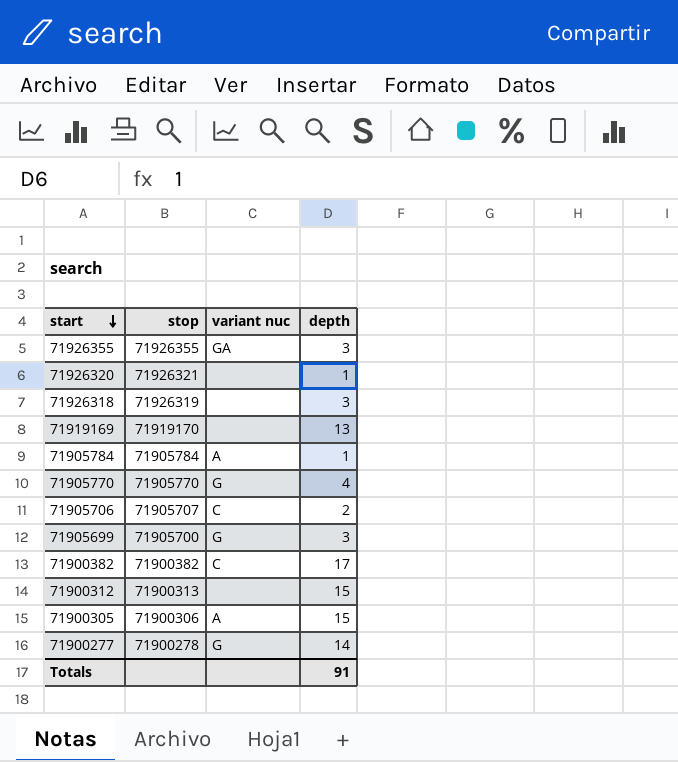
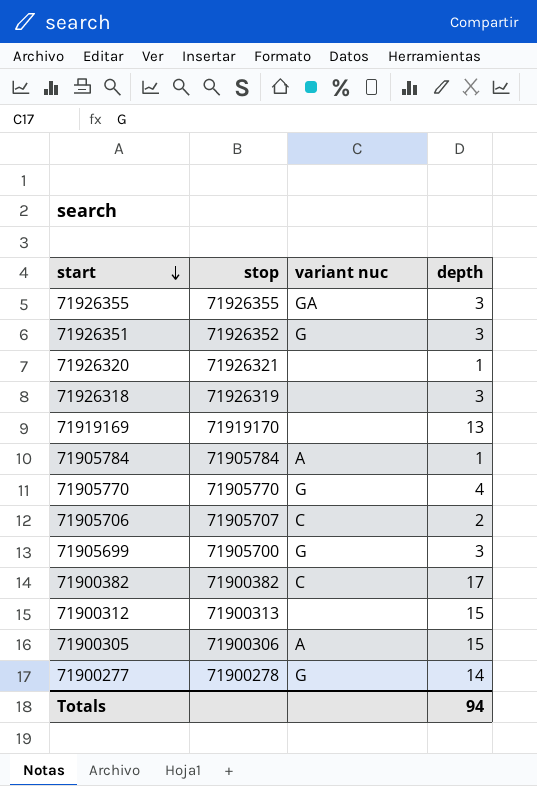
row 71926351: none -> 71926352 | G | 3
Totals | depth: 91 -> 94

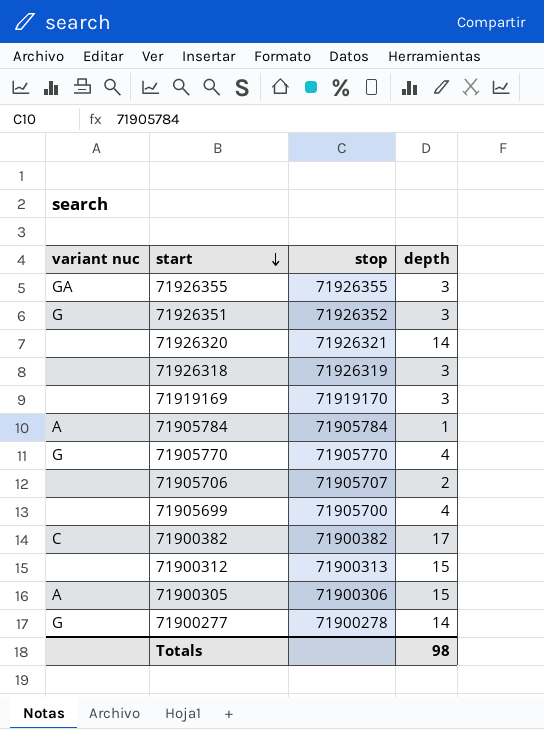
column variant nuc | position: 3 -> 1
71926320 | depth: 1 -> 14
71919169 | depth: 13 -> 3
71905706 | variant nuc: C -> none
71905699 | variant nuc: G -> none
71905699 | depth: 3 -> 4
Totals | depth: 94 -> 98

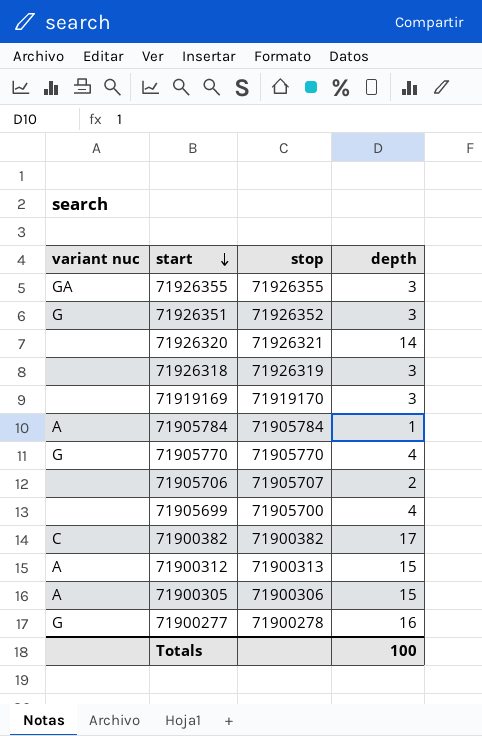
71900312 | variant nuc: none -> A
71900277 | depth: 14 -> 16
Totals | depth: 98 -> 100

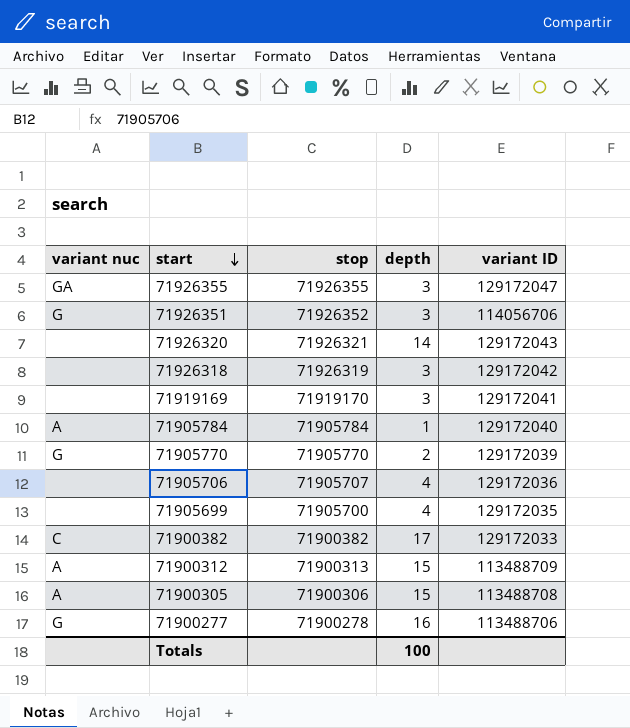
column variant ID | position: none -> 5
71905770 | depth: 4 -> 2
71905706 | depth: 2 -> 4

